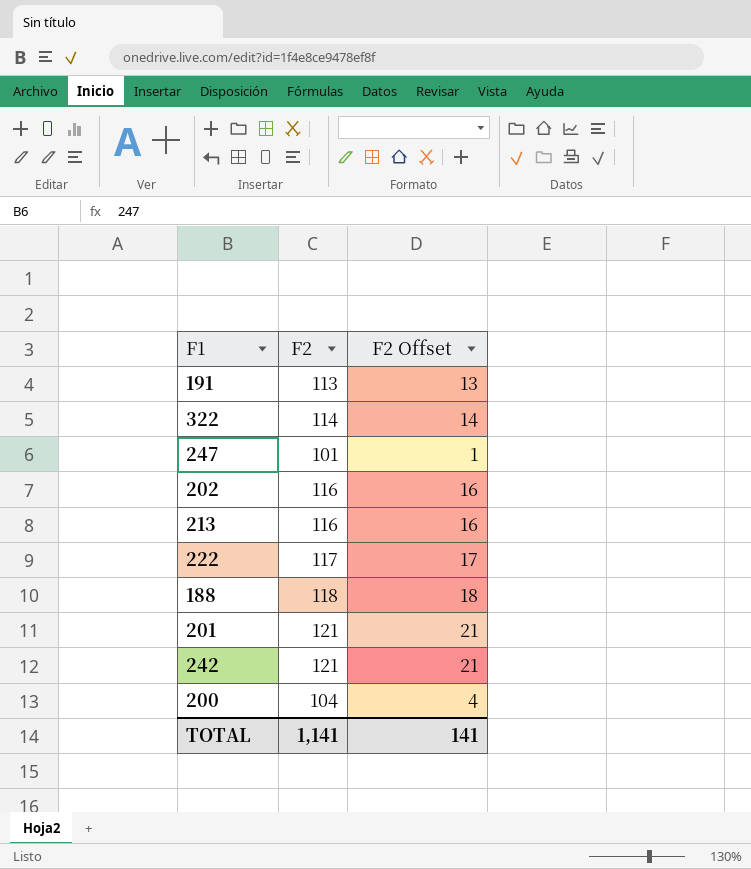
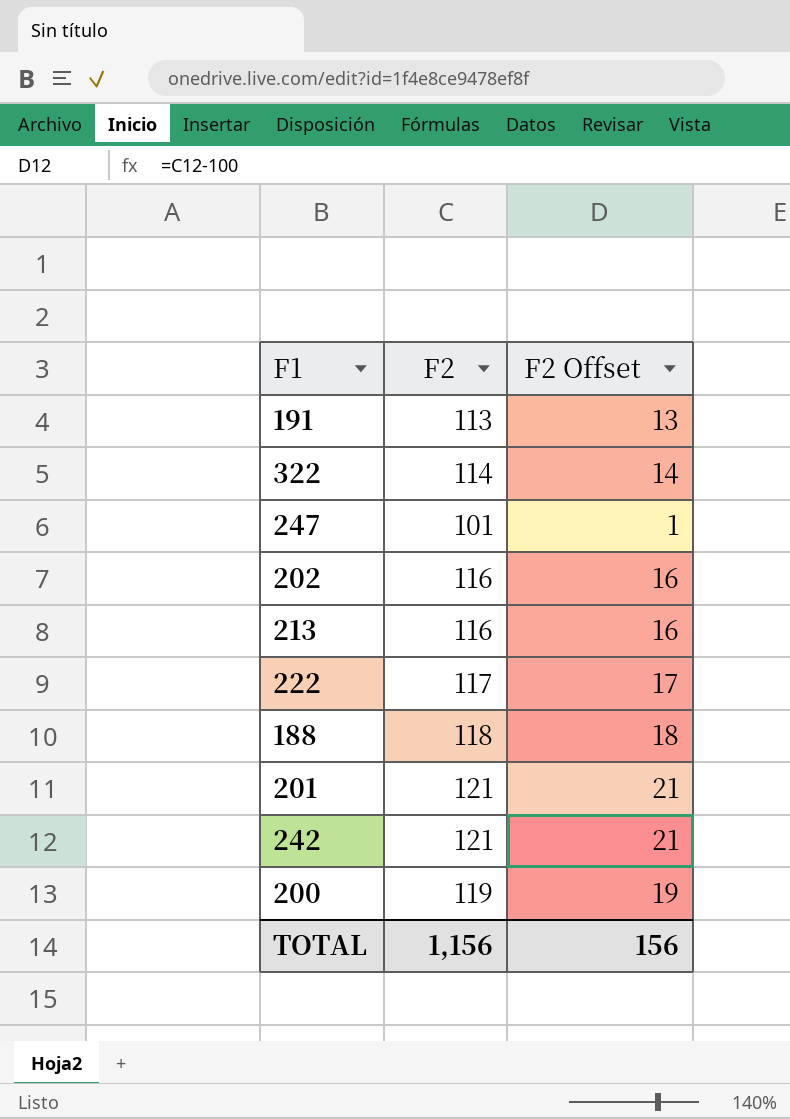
200 | F2: 104 -> 119
200 | F2 Offset: 4 -> 19
TOTAL | F2: 1,141 -> 1,156
TOTAL | F2 Offset: 141 -> 156

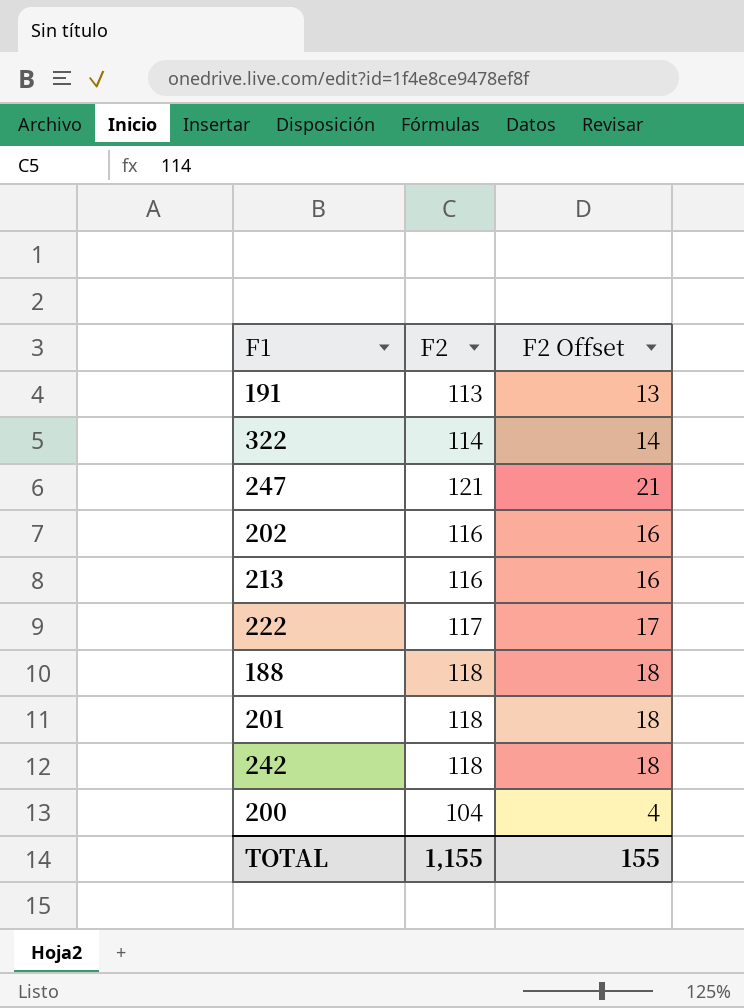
247 | F2: 101 -> 121
247 | F2 Offset: 1 -> 21
201 | F2: 121 -> 118
201 | F2 Offset: 21 -> 18
242 | F2: 121 -> 118
242 | F2 Offset: 21 -> 18
200 | F2: 119 -> 104
200 | F2 Offset: 19 -> 4
TOTAL | F2: 1,156 -> 1,155
TOTAL | F2 Offset: 156 -> 155

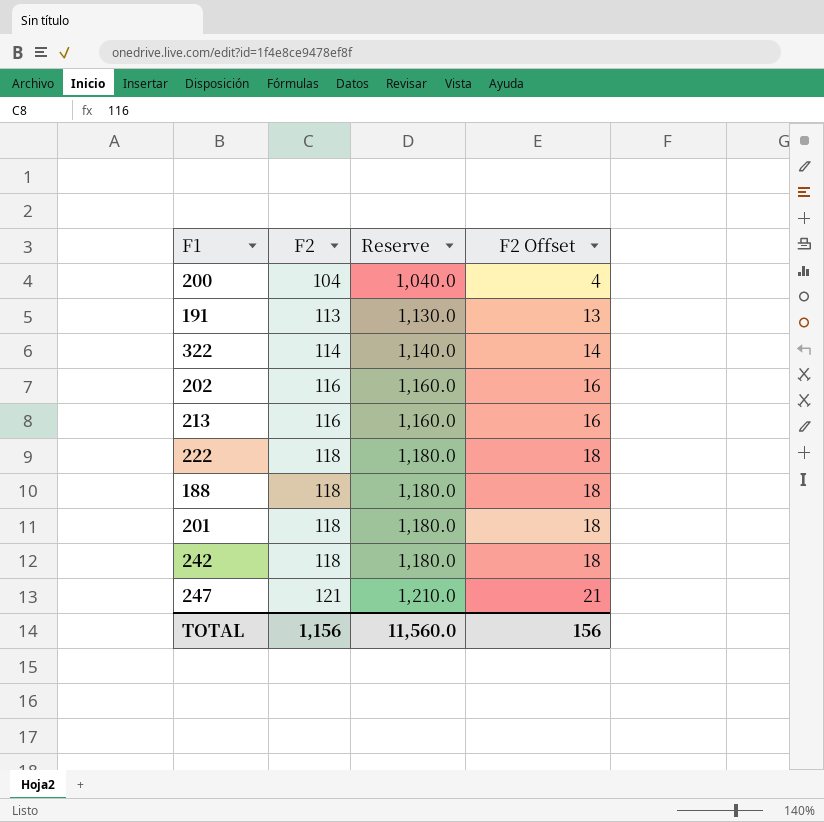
row order: none -> F2 ascending
column Reserve | formula: none -> [F2] * 10
222 | F2: 117 -> 118
222 | F2 Offset: 17 -> 18
TOTAL | F2: 1,155 -> 1,156
TOTAL | F2 Offset: 155 -> 156

